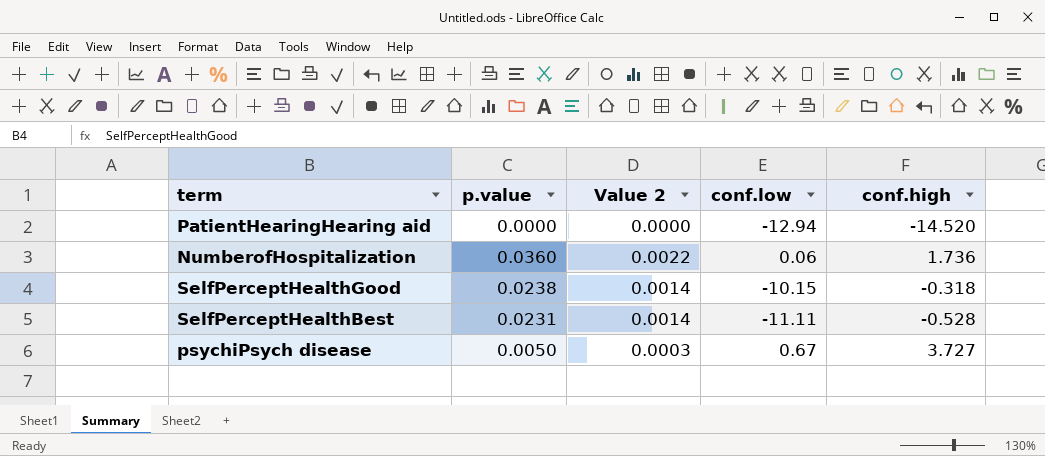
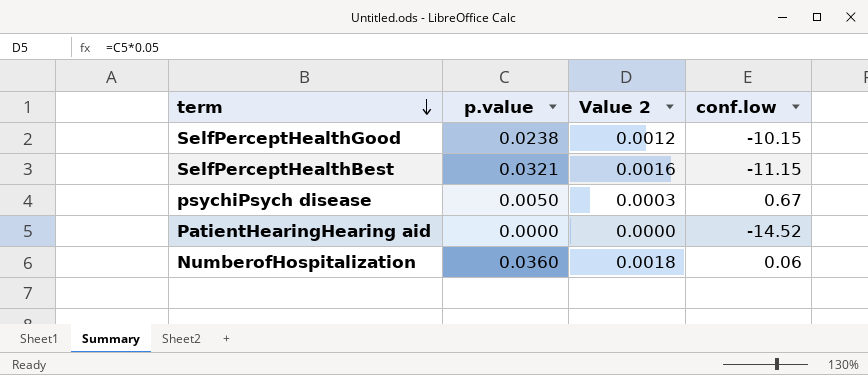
row order: none -> term descending
column conf.high | position: 5 -> none
column Value 2 | formula: [p.value] * 0.06 -> [p.value] * 0.05
SelfPerceptHealthBest | p.value: 0.0231 -> 0.0321
SelfPerceptHealthBest | conf.low: -11.11 -> -11.15
PatientHearingHearing aid | conf.low: -12.94 -> -14.52

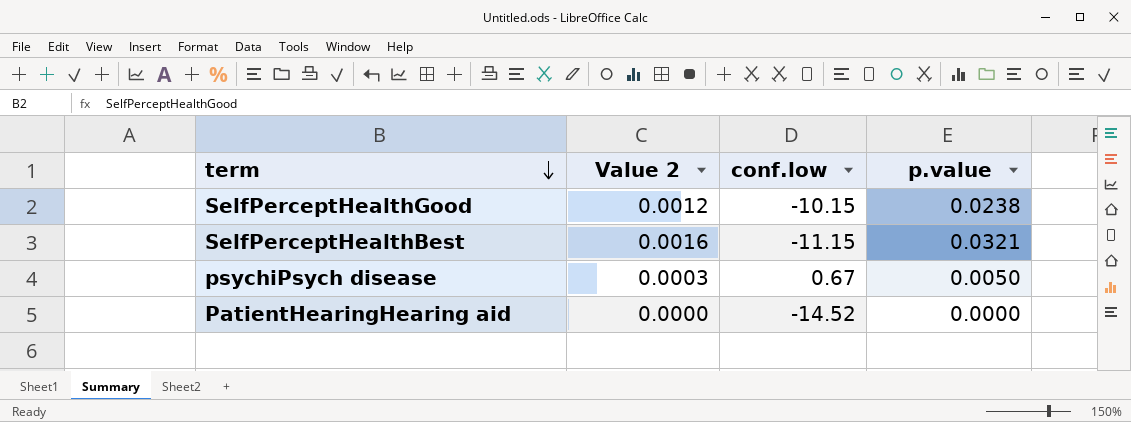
column p.value | position: 2 -> 4
row NumberofHospitalization: 0.0360 | 0.0018 | 0.06 -> none

